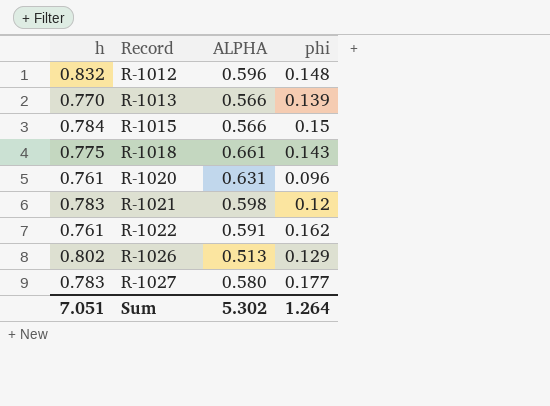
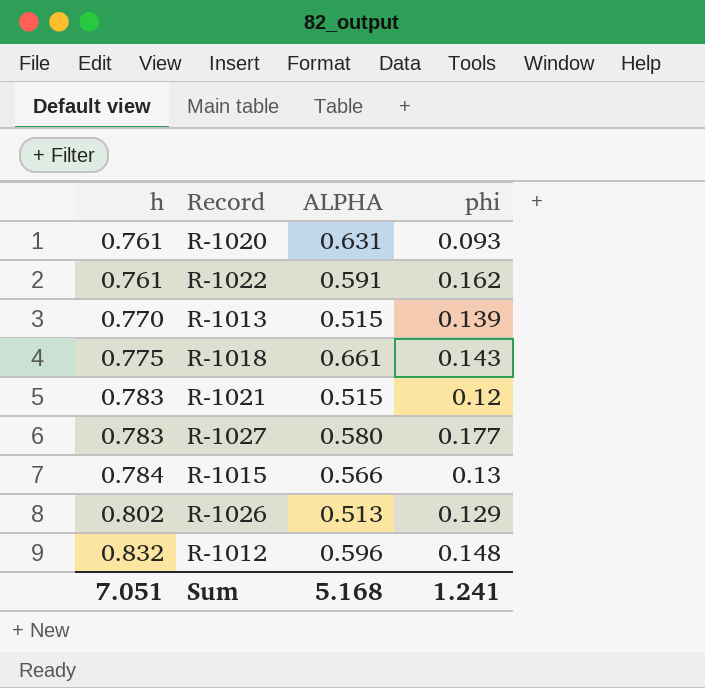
row order: Record ascending -> h ascending
R-1020 | phi: 0.096 -> 0.093
R-1013 | ALPHA: 0.566 -> 0.515
R-1021 | ALPHA: 0.598 -> 0.515
R-1015 | phi: 0.15 -> 0.13
Sum | ALPHA: 5.302 -> 5.168
Sum | phi: 1.264 -> 1.241

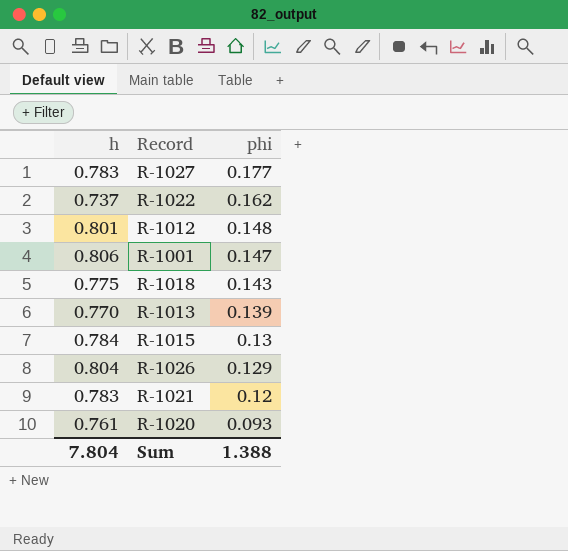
row order: h ascending -> phi descending
column ALPHA | position: 3 -> none
R-1022 | h: 0.761 -> 0.737
R-1012 | h: 0.832 -> 0.801
row R-1001: none -> 0.806 | 0.147
R-1026 | h: 0.802 -> 0.804
Sum | h: 7.051 -> 7.804
Sum | phi: 1.241 -> 1.388

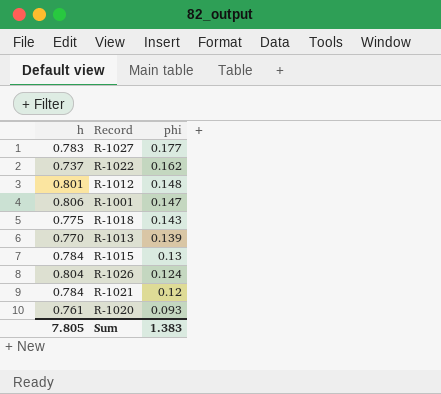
R-1026 | phi: 0.129 -> 0.124
R-1021 | h: 0.783 -> 0.784
Sum | h: 7.804 -> 7.805
Sum | phi: 1.388 -> 1.383

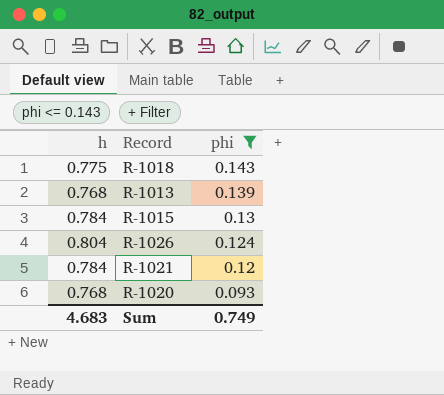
filter: none -> phi <= 0.143
R-1013 | h: 0.770 -> 0.768
R-1020 | h: 0.761 -> 0.768
Sum | h: 7.805 -> 4.683
Sum | phi: 1.383 -> 0.749

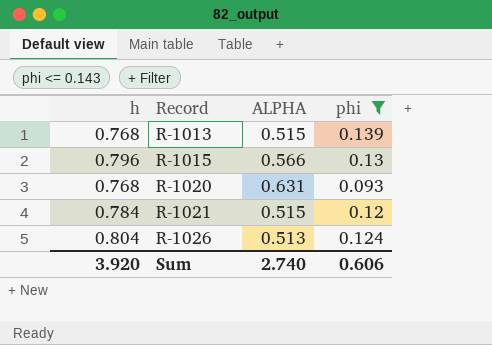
row order: phi descending -> Record ascending
column ALPHA | position: none -> 3
row R-1018: 0.775 | 0.143 -> none
R-1015 | h: 0.784 -> 0.796
Sum | h: 4.683 -> 3.920
Sum | phi: 0.749 -> 0.606

